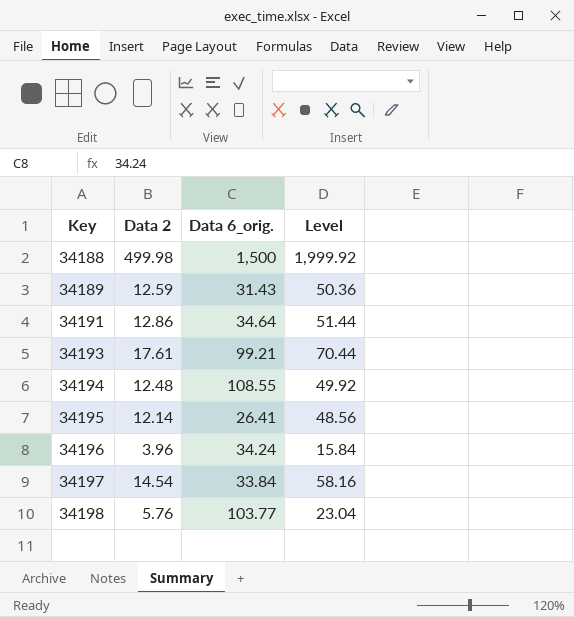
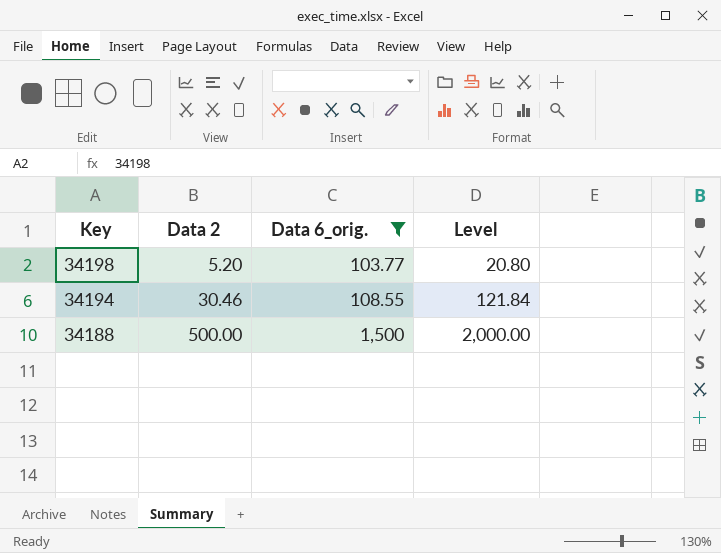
filter: none -> Data 6_orig. >= 103.77
row order: Key ascending -> Key descending
34198 | Data 2: 5.76 -> 5.20
34198 | Level: 23.04 -> 20.80
34194 | Data 2: 12.48 -> 30.46
34194 | Level: 49.92 -> 121.84
34188 | Data 2: 499.98 -> 500.00
34188 | Level: 1,999.92 -> 2,000.00

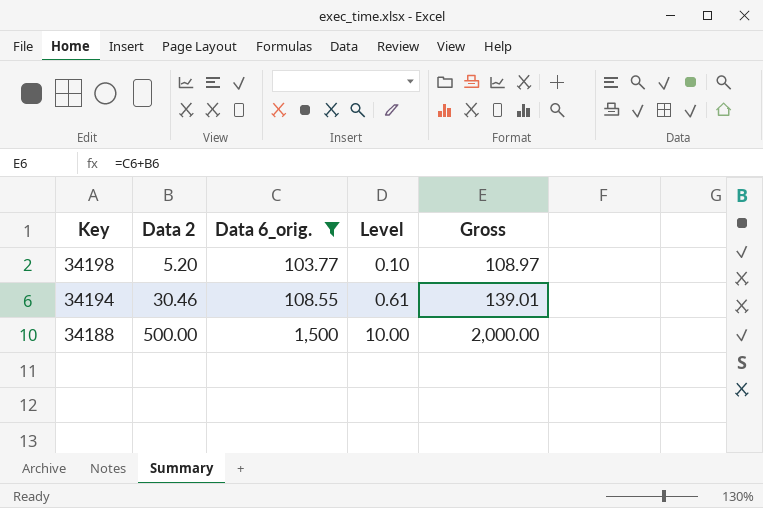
column Level | formula: [Data 2] * 4 -> [Data 2] * 0.02
column Gross | formula: none -> [Data 2] + [Data 6_orig.]

